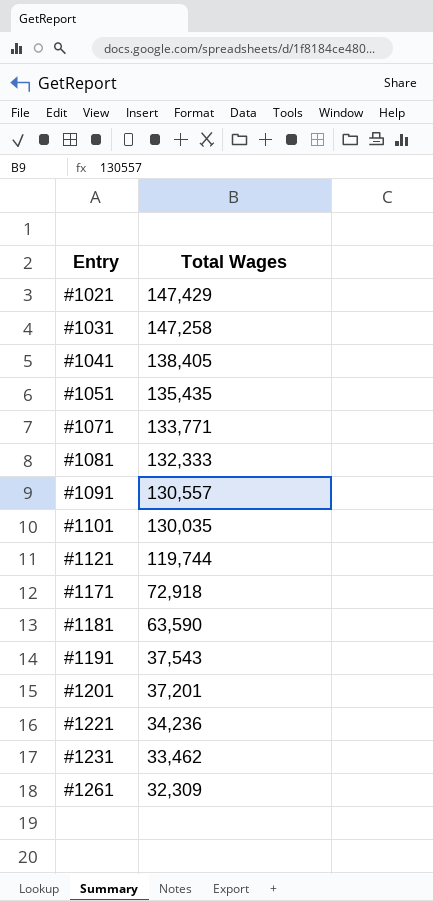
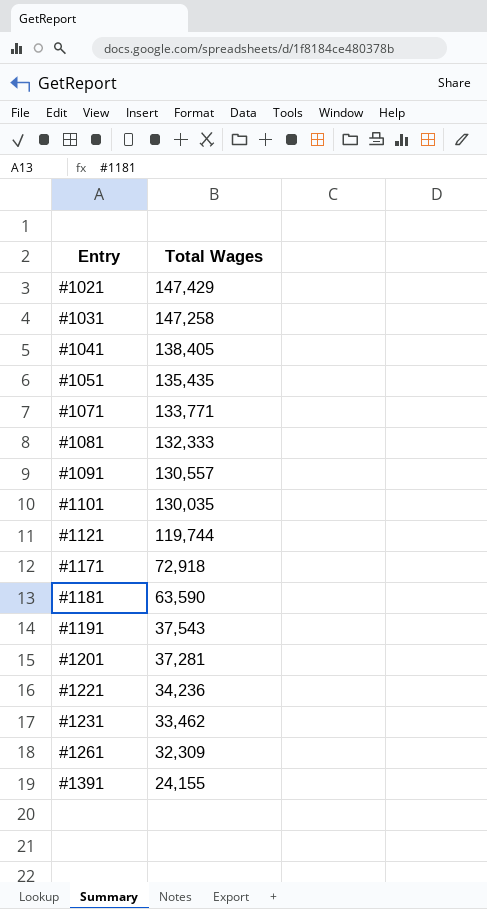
#1201 | Total Wages: 37,201 -> 37,281
row #1391: none -> 24,155

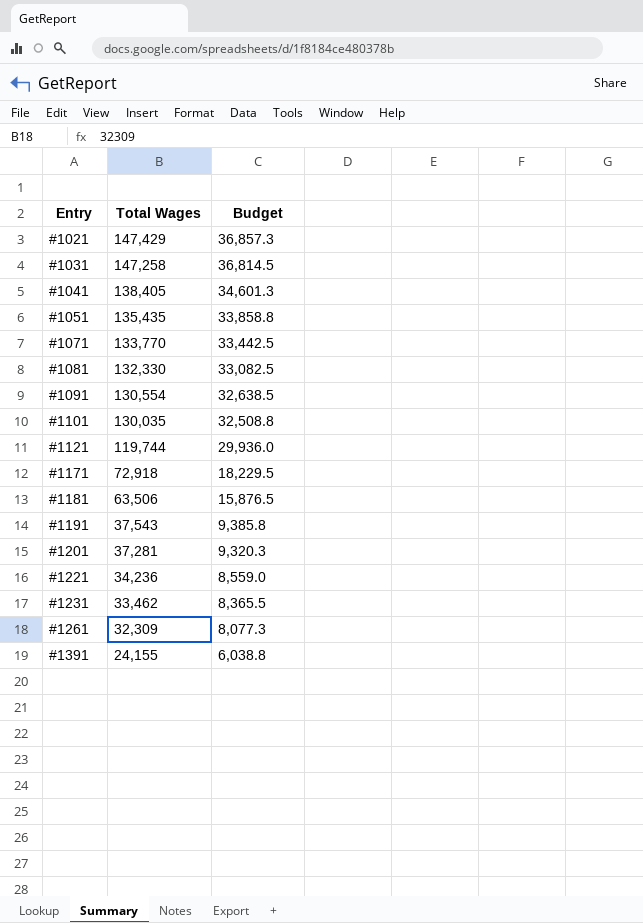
column Budget | formula: none -> [Total Wages] * 0.25
#1071 | Total Wages: 133,771 -> 133,770
#1081 | Total Wages: 132,333 -> 132,330
#1091 | Total Wages: 130,557 -> 130,554
#1181 | Total Wages: 63,590 -> 63,506

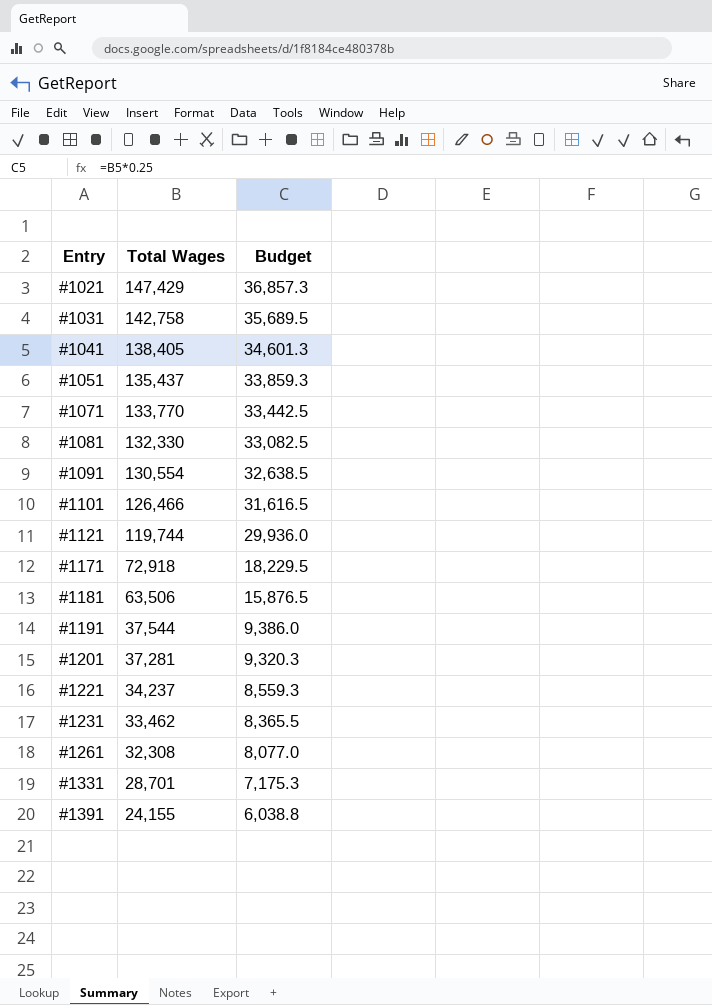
#1031 | Total Wages: 147,258 -> 142,758
#1031 | Budget: 36,814.5 -> 35,689.5
#1051 | Total Wages: 135,435 -> 135,437
#1051 | Budget: 33,858.8 -> 33,859.3
#1101 | Total Wages: 130,035 -> 126,466
#1101 | Budget: 32,508.8 -> 31,616.5
#1191 | Total Wages: 37,543 -> 37,544
#1191 | Budget: 9,385.8 -> 9,386.0
#1221 | Total Wages: 34,236 -> 34,237
#1221 | Budget: 8,559.0 -> 8,559.3
#1261 | Total Wages: 32,309 -> 32,308
#1261 | Budget: 8,077.3 -> 8,077.0
row #1331: none -> 28,701 | 7,175.3

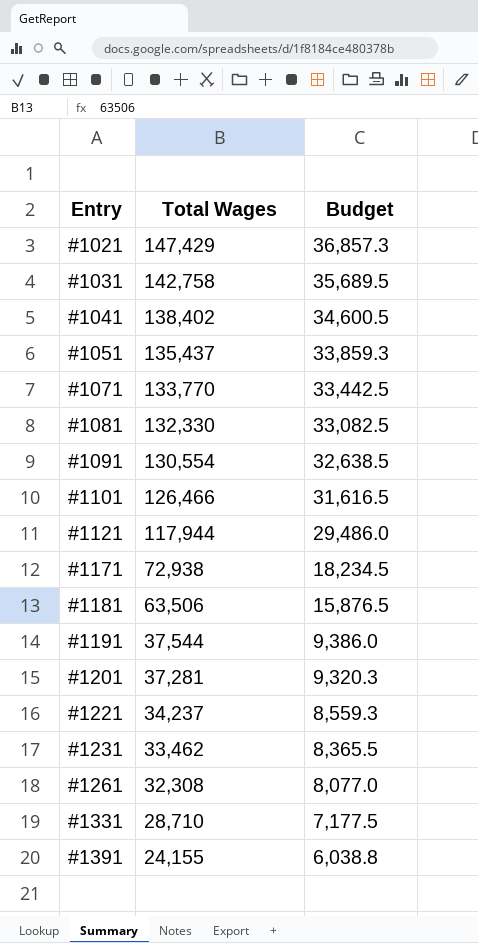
#1041 | Total Wages: 138,405 -> 138,402
#1041 | Budget: 34,601.3 -> 34,600.5
#1121 | Total Wages: 119,744 -> 117,944
#1121 | Budget: 29,936.0 -> 29,486.0
#1171 | Total Wages: 72,918 -> 72,938
#1171 | Budget: 18,229.5 -> 18,234.5
#1331 | Total Wages: 28,701 -> 28,710
#1331 | Budget: 7,175.3 -> 7,177.5

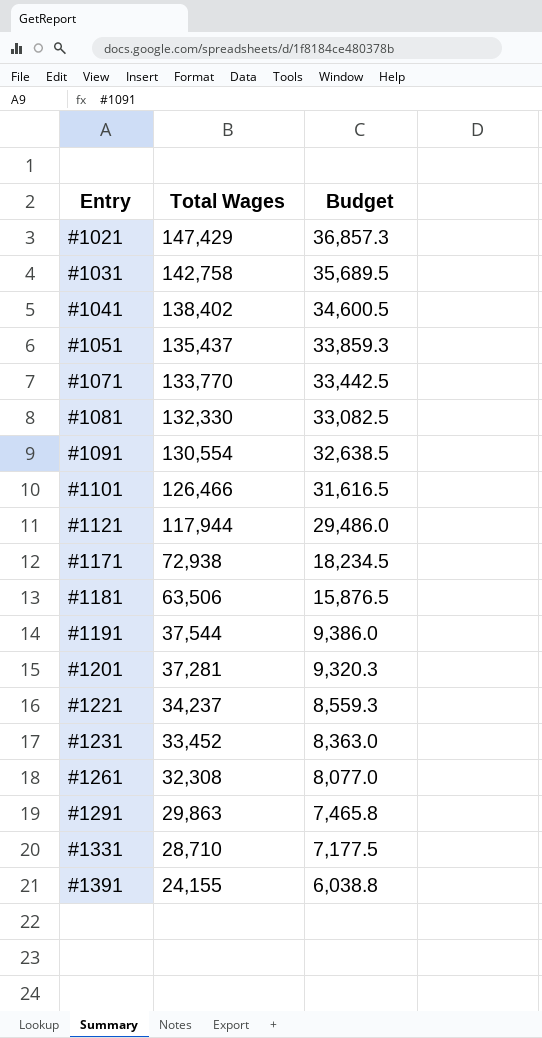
#1231 | Total Wages: 33,462 -> 33,452
#1231 | Budget: 8,365.5 -> 8,363.0
row #1291: none -> 29,863 | 7,465.8

